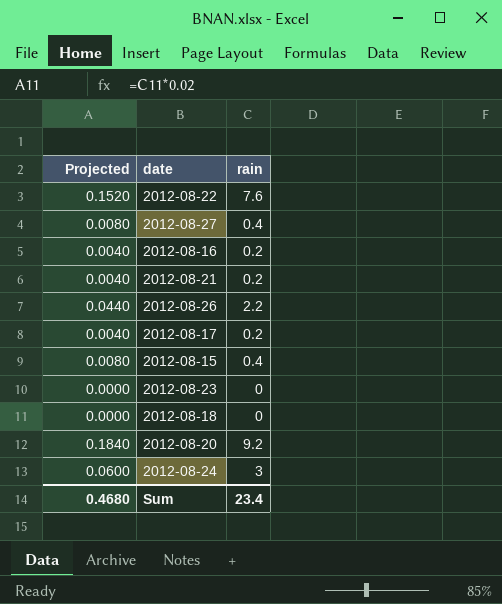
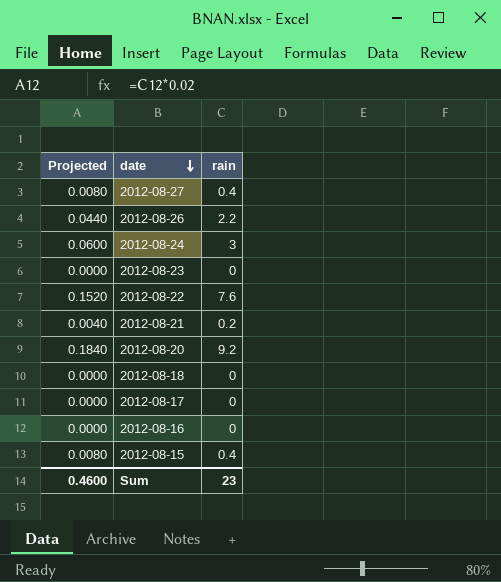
row order: none -> date descending
2012-08-17 | Projected: 0.0040 -> 0.0000
2012-08-17 | rain: 0.2 -> 0
2012-08-16 | Projected: 0.0040 -> 0.0000
2012-08-16 | rain: 0.2 -> 0
Sum | Projected: 0.4680 -> 0.4600
Sum | rain: 23.4 -> 23

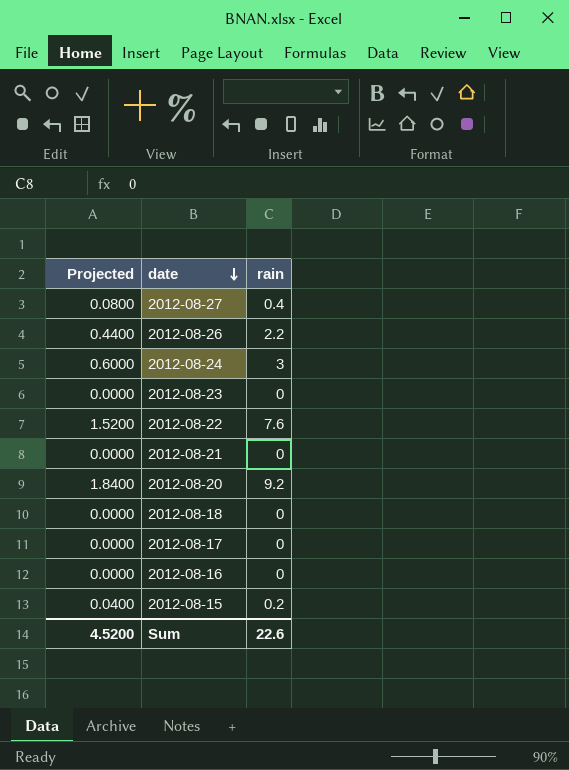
column Projected | formula: [rain] * 0.02 -> [rain] * 0.2
2012-08-21 | rain: 0.2 -> 0
2012-08-15 | rain: 0.4 -> 0.2
Sum | Projected: 0.4600 -> 4.5200
Sum | rain: 23 -> 22.6

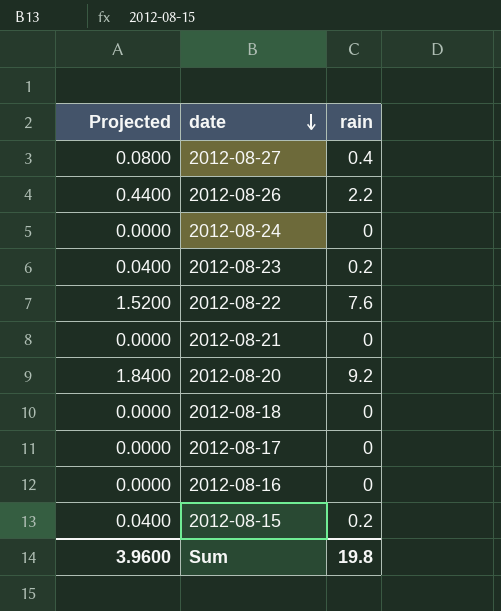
2012-08-24 | Projected: 0.6000 -> 0.0000
2012-08-24 | rain: 3 -> 0
2012-08-23 | Projected: 0.0000 -> 0.0400
2012-08-23 | rain: 0 -> 0.2
Sum | Projected: 4.5200 -> 3.9600
Sum | rain: 22.6 -> 19.8

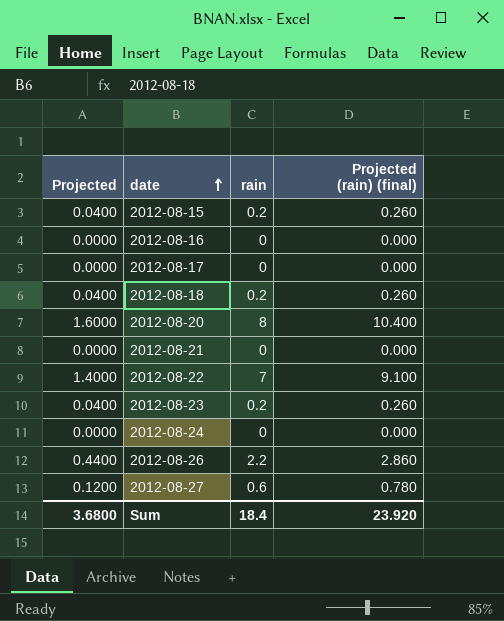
row order: date descending -> date ascending
column Projected (rain) (final) | formula: none -> [rain] * 1.3
2012-08-18 | Projected: 0.0000 -> 0.0400
2012-08-18 | rain: 0 -> 0.2
2012-08-20 | Projected: 1.8400 -> 1.6000
2012-08-20 | rain: 9.2 -> 8
2012-08-22 | Projected: 1.5200 -> 1.4000
2012-08-22 | rain: 7.6 -> 7
2012-08-27 | Projected: 0.0800 -> 0.1200
2012-08-27 | rain: 0.4 -> 0.6
Sum | Projected: 3.9600 -> 3.6800
Sum | rain: 19.8 -> 18.4

